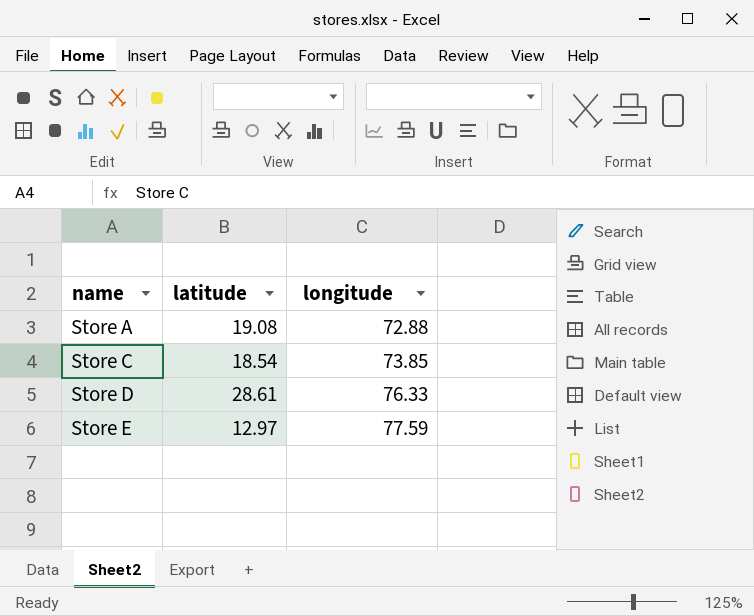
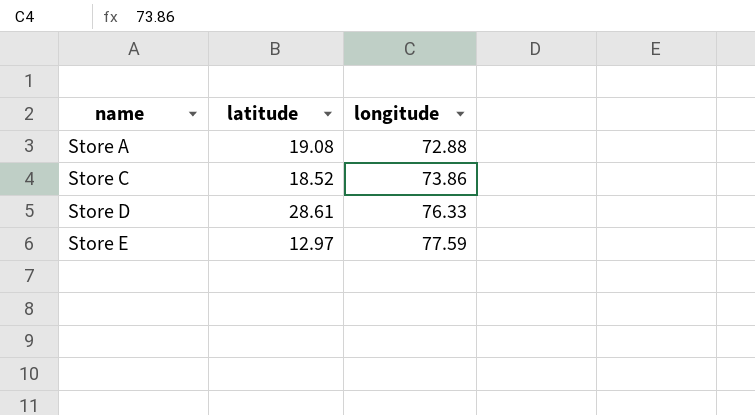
Store C | latitude: 18.54 -> 18.52
Store C | longitude: 73.85 -> 73.86

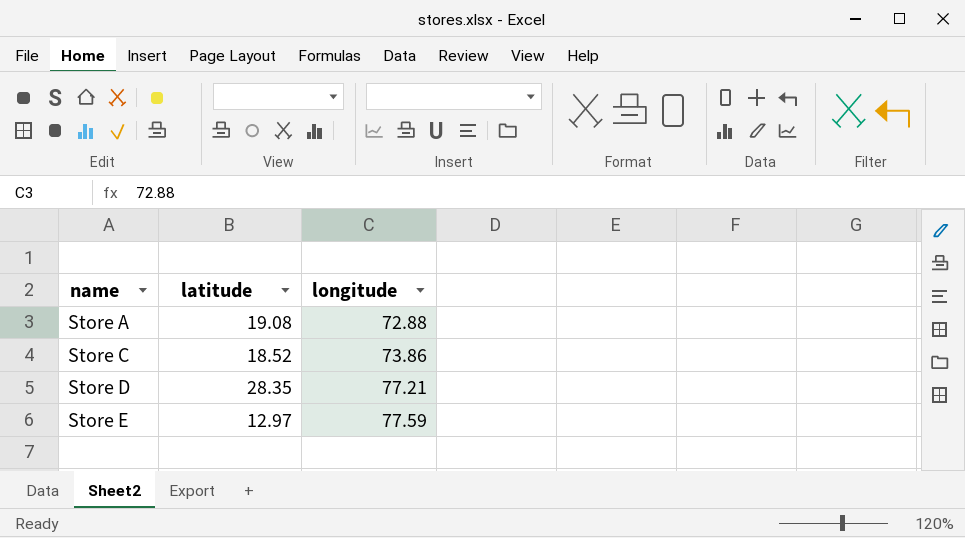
Store D | latitude: 28.61 -> 28.35
Store D | longitude: 76.33 -> 77.21

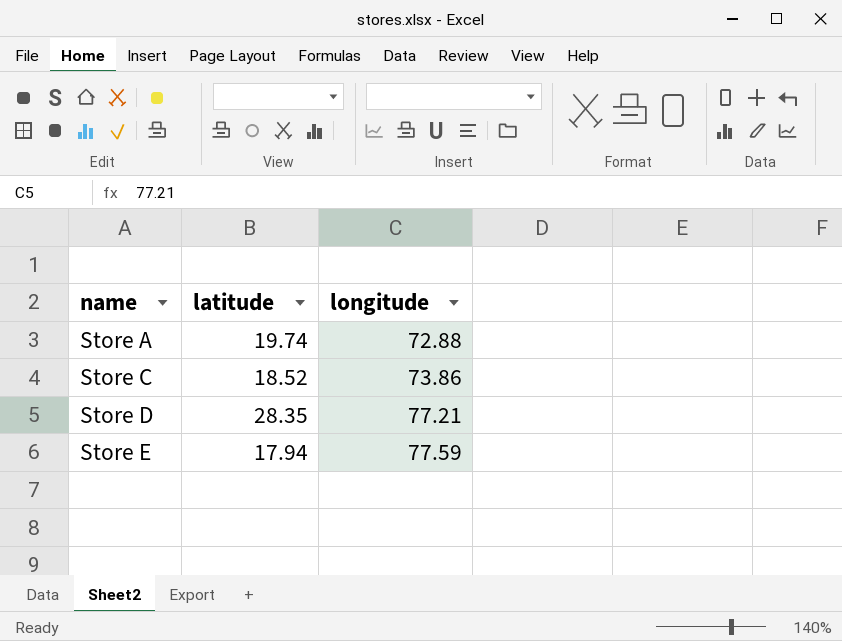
Store A | latitude: 19.08 -> 19.74
Store E | latitude: 12.97 -> 17.94

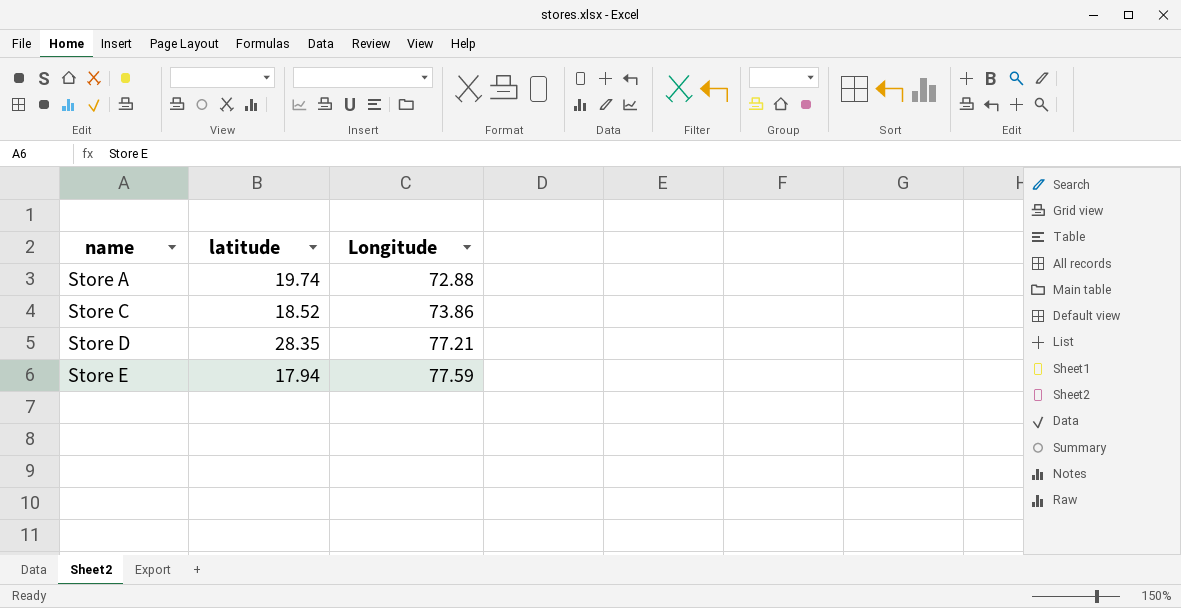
column name: longitude -> Longitude

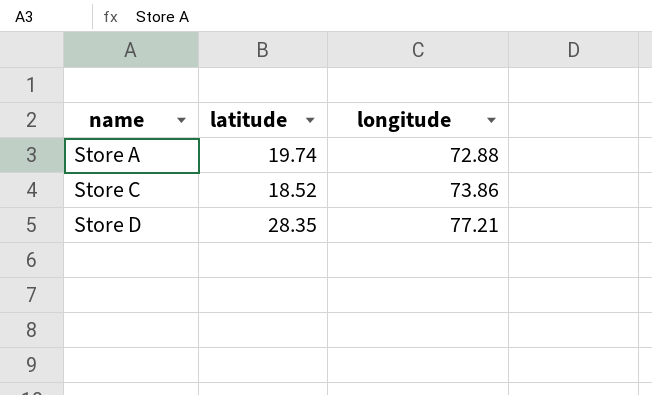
column name: Longitude -> longitude
row Store E: 17.94 | 77.59 -> none

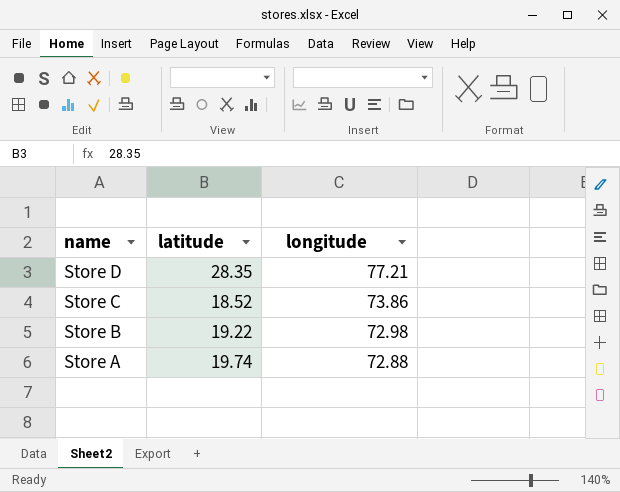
row order: name ascending -> name descending
row Store B: none -> 19.22 | 72.98

